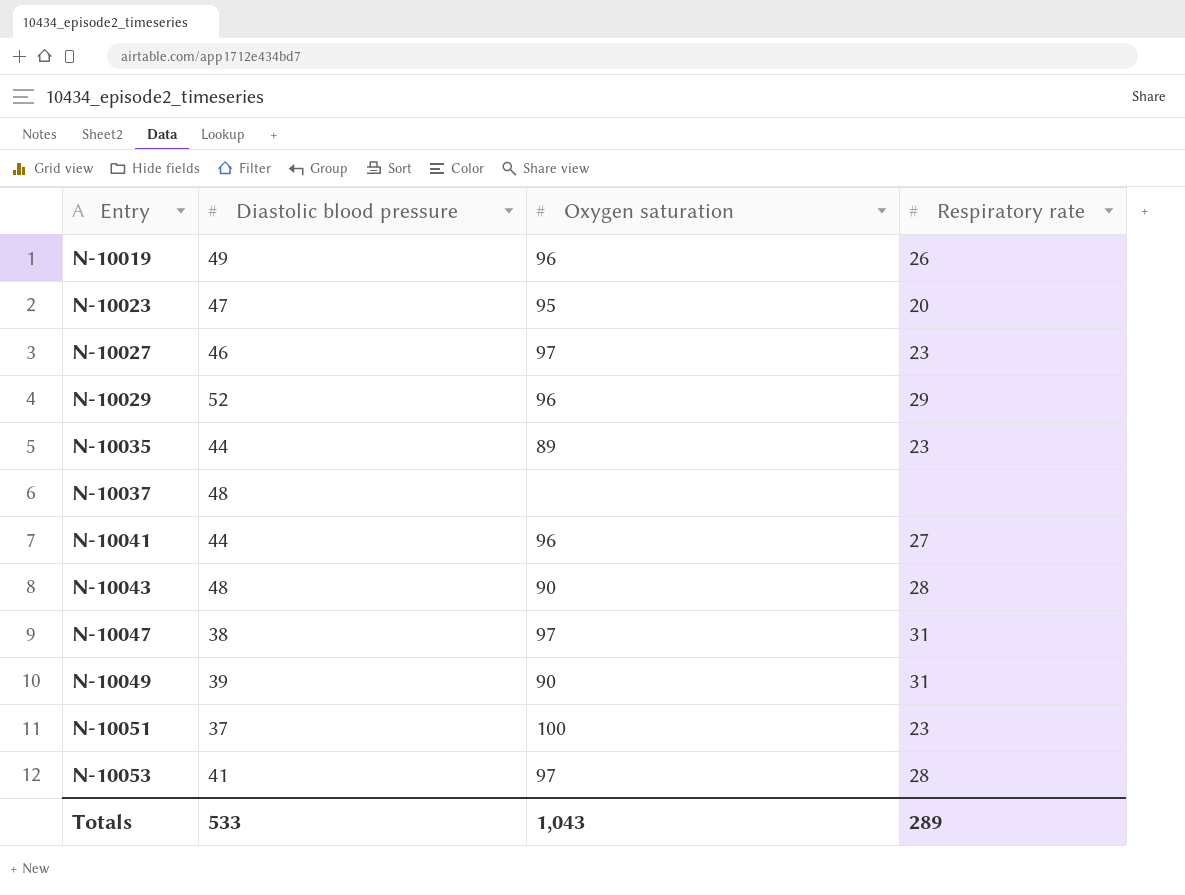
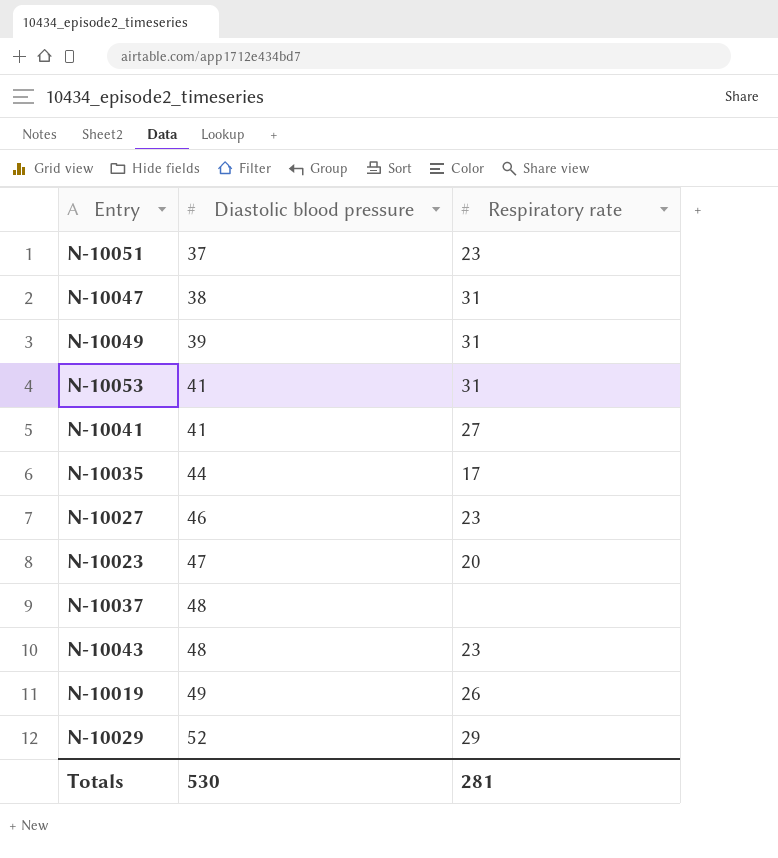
row order: Entry ascending -> Diastolic blood pressure ascending
column Oxygen saturation | position: 3 -> none
N-10053 | Respiratory rate: 28 -> 31
N-10041 | Diastolic blood pressure: 44 -> 41
N-10035 | Respiratory rate: 23 -> 17
N-10043 | Respiratory rate: 28 -> 23
Totals | Diastolic blood pressure: 533 -> 530
Totals | Respiratory rate: 289 -> 281

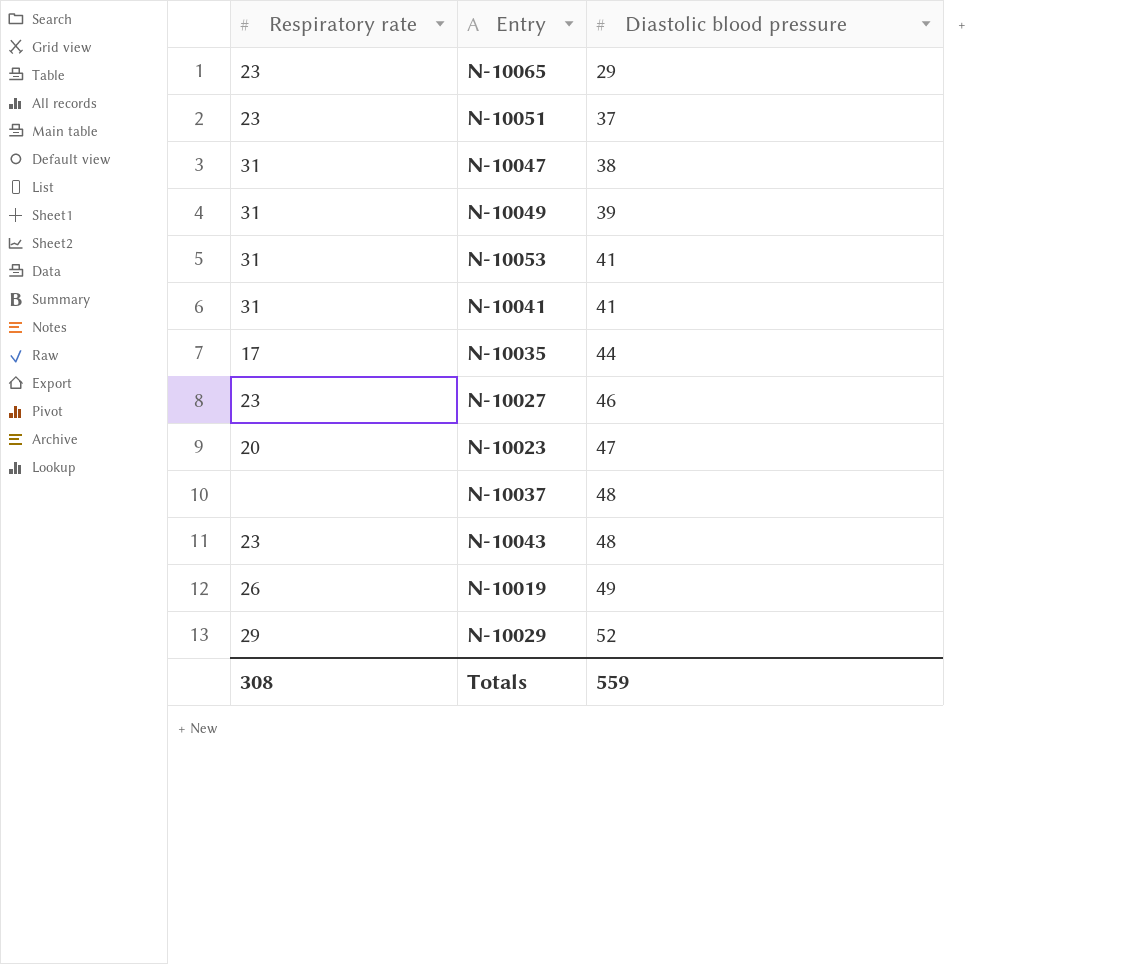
column Respiratory rate | position: 3 -> 1
row N-10065: none -> 23 | 29
N-10041 | Respiratory rate: 27 -> 31
Totals | Respiratory rate: 281 -> 308
Totals | Diastolic blood pressure: 530 -> 559

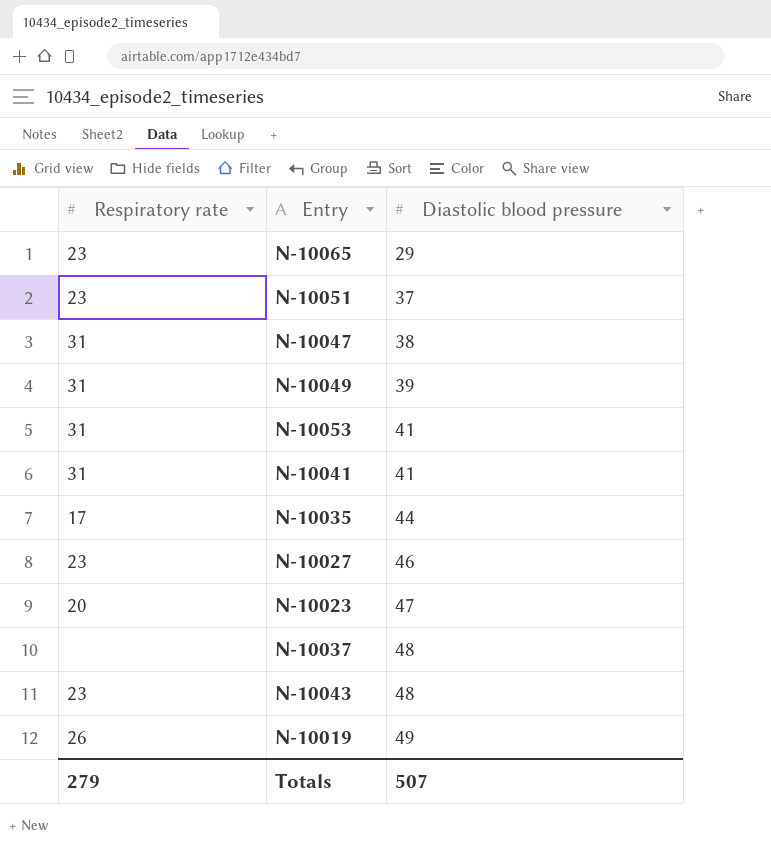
row N-10029: 29 | 52 -> none
Totals | Respiratory rate: 308 -> 279
Totals | Diastolic blood pressure: 559 -> 507

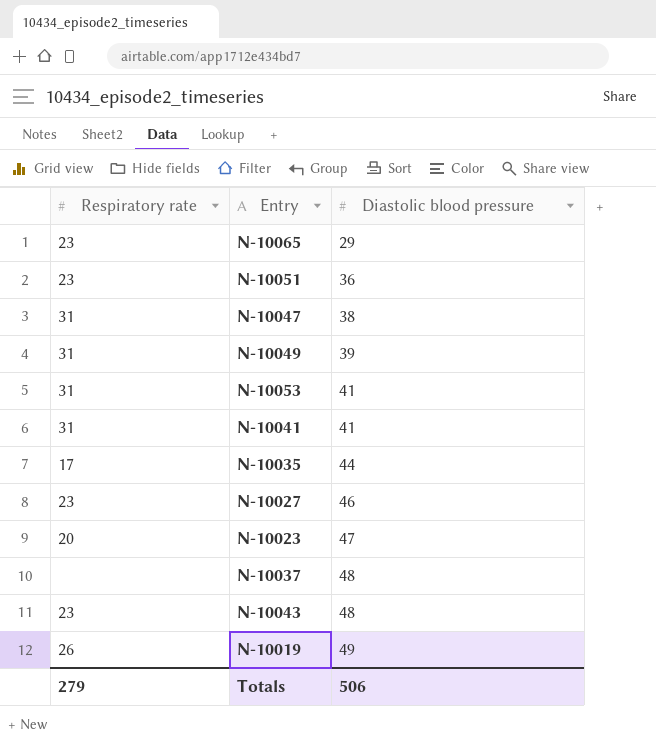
N-10051 | Diastolic blood pressure: 37 -> 36
Totals | Diastolic blood pressure: 507 -> 506

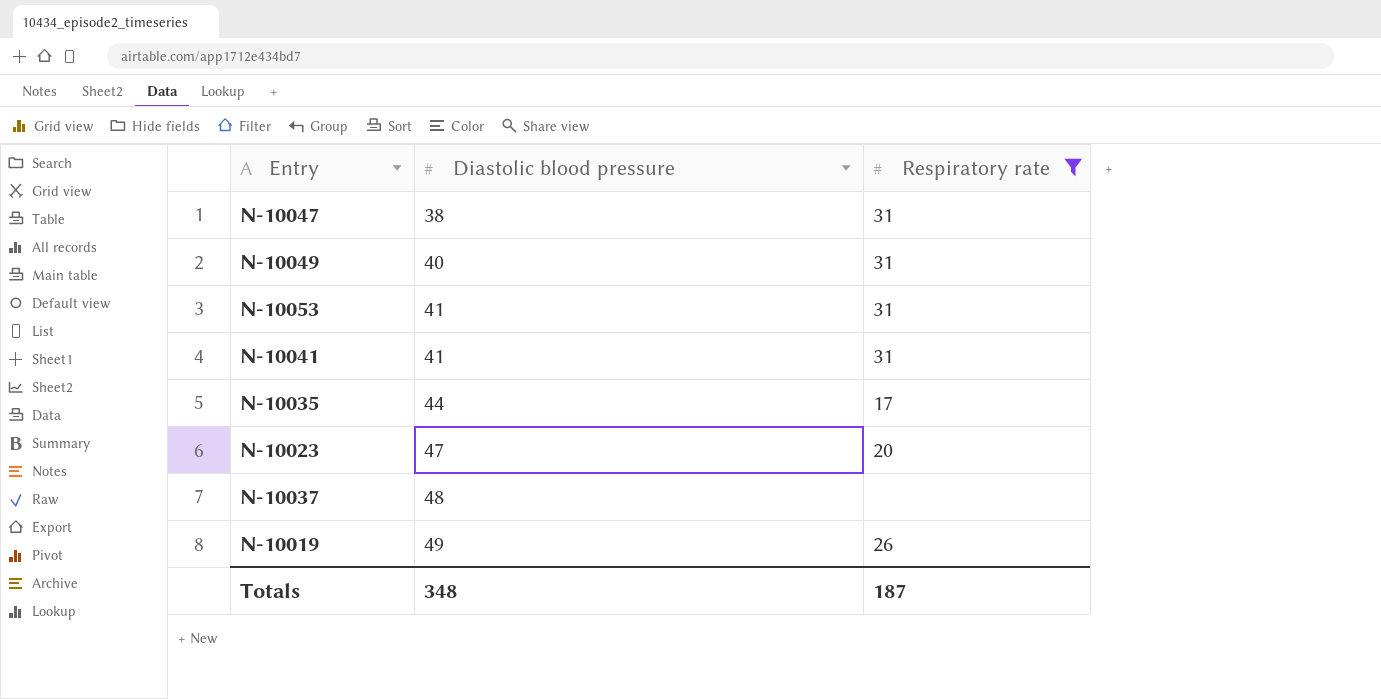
filter: none -> Respiratory rate != 23
column Respiratory rate | position: 1 -> 3
N-10049 | Diastolic blood pressure: 39 -> 40
Totals | Diastolic blood pressure: 506 -> 348
Totals | Respiratory rate: 279 -> 187

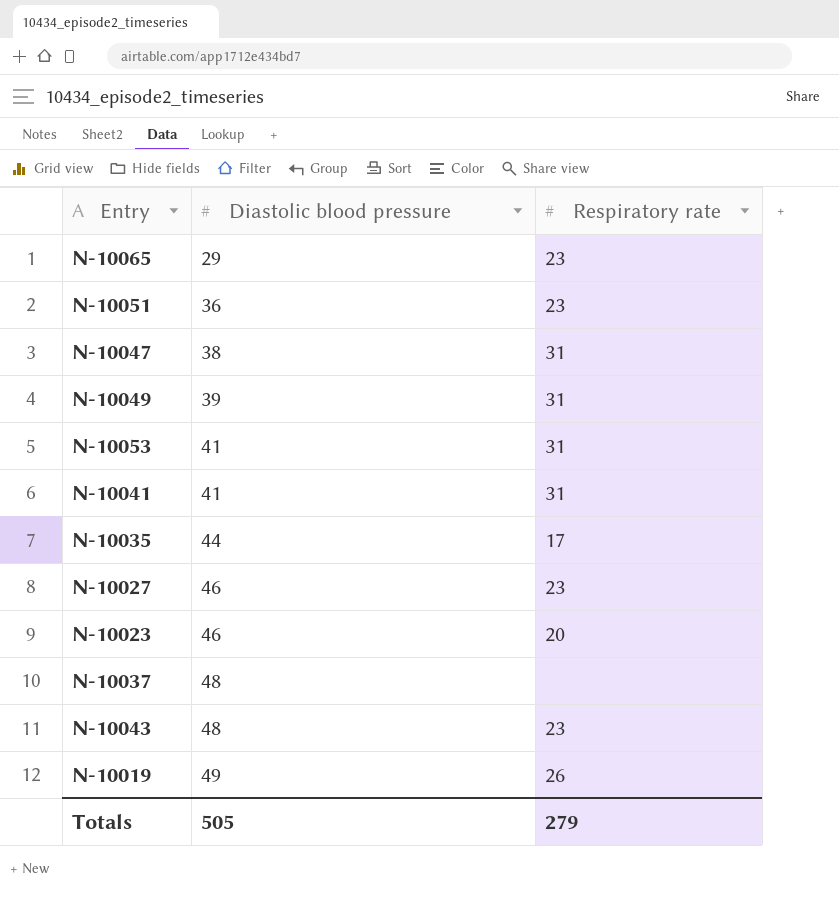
filter: Respiratory rate != 23 -> none
N-10049 | Diastolic blood pressure: 40 -> 39
N-10023 | Diastolic blood pressure: 47 -> 46
Totals | Diastolic blood pressure: 348 -> 505
Totals | Respiratory rate: 187 -> 279

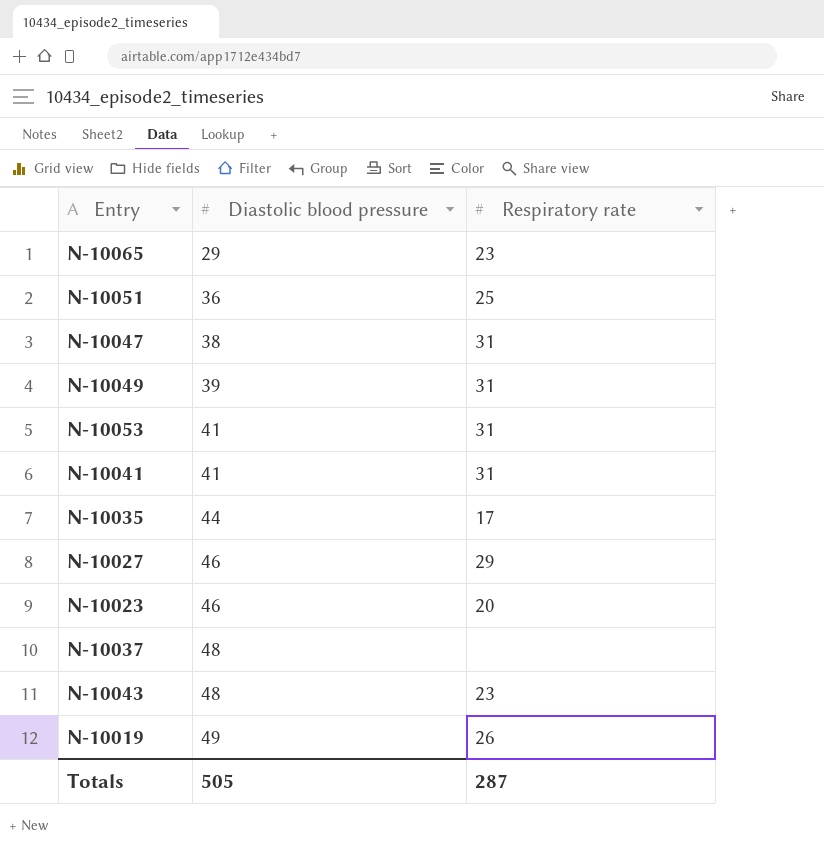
N-10051 | Respiratory rate: 23 -> 25
N-10027 | Respiratory rate: 23 -> 29
Totals | Respiratory rate: 279 -> 287

